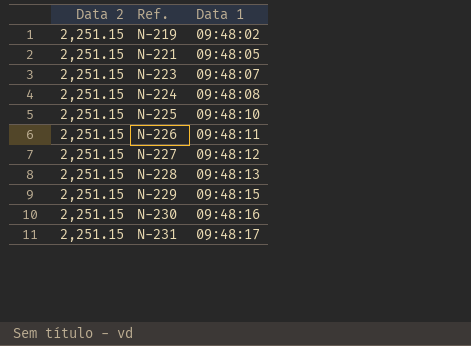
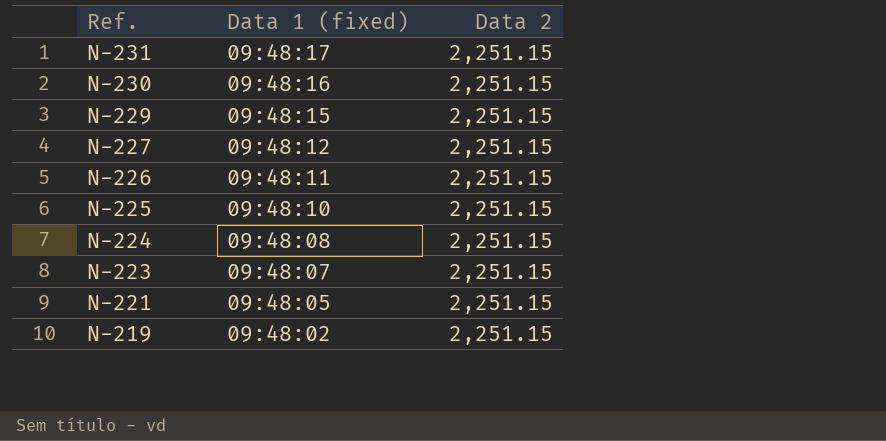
row order: Ref. ascending -> Ref. descending
column name: Data 1 -> Data 1 (fixed)
column Data 2 | position: 1 -> 3
row N-228: 2,251.15 | 09:48:13 -> none

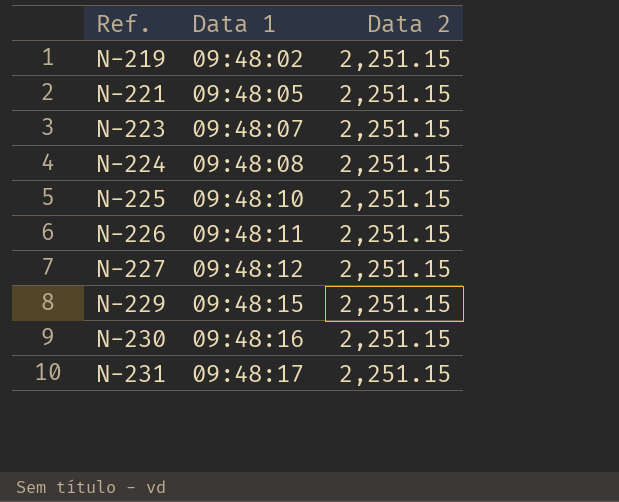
row order: Ref. descending -> Ref. ascending
column name: Data 1 (fixed) -> Data 1

